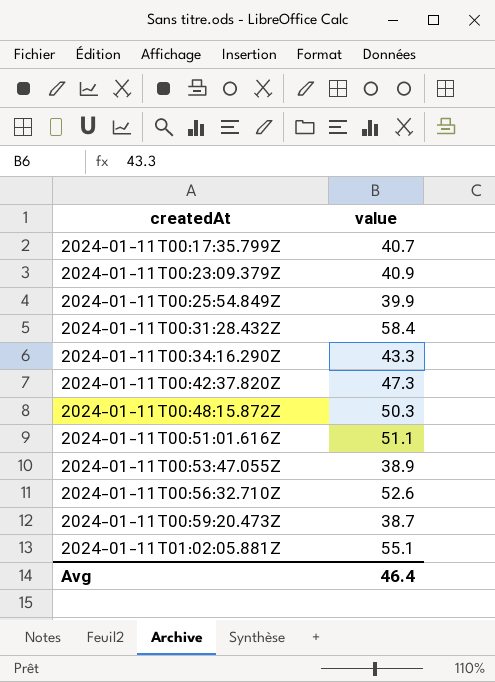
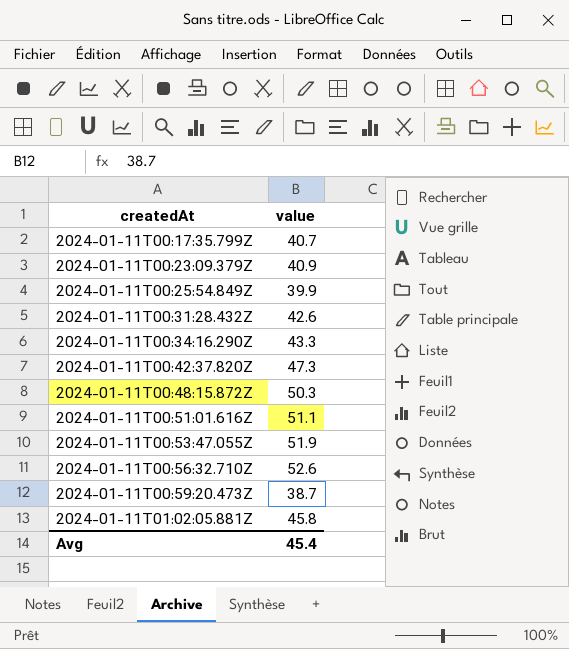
2024-01-11T00:31:28.432Z | value: 58.4 -> 42.6
2024-01-11T00:53:47.055Z | value: 38.9 -> 51.9
2024-01-11T01:02:05.881Z | value: 55.1 -> 45.8
Avg | value: 46.4 -> 45.4

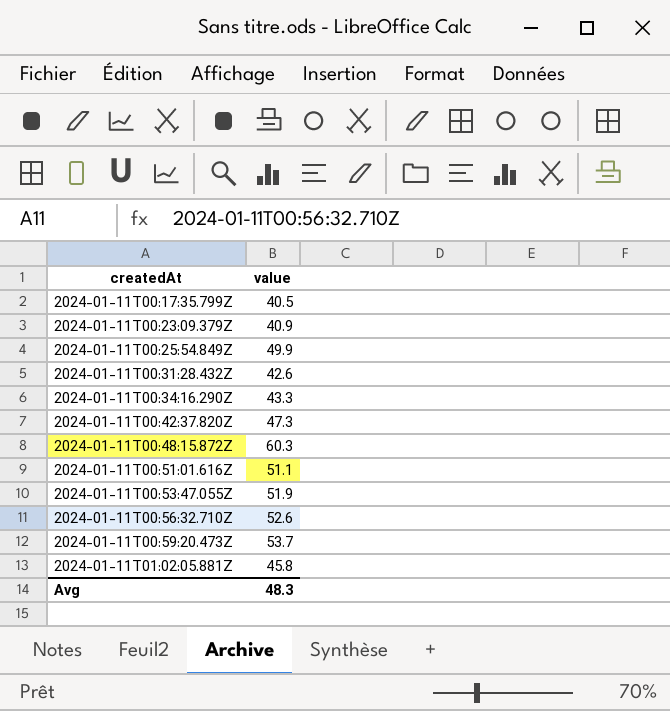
2024-01-11T00:17:35.799Z | value: 40.7 -> 40.5
2024-01-11T00:25:54.849Z | value: 39.9 -> 49.9
2024-01-11T00:48:15.872Z | value: 50.3 -> 60.3
2024-01-11T00:59:20.473Z | value: 38.7 -> 53.7
Avg | value: 45.4 -> 48.3

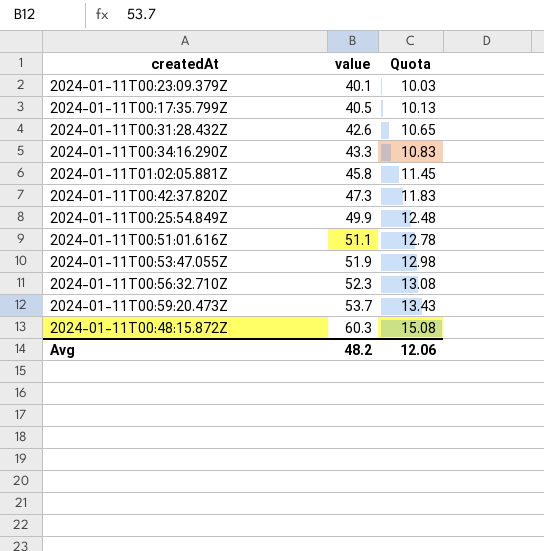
row order: createdAt ascending -> value ascending
column Quota | formula: none -> [value] * 0.25
2024-01-11T00:23:09.379Z | value: 40.9 -> 40.1
2024-01-11T00:56:32.710Z | value: 52.6 -> 52.3
Avg | value: 48.3 -> 48.2

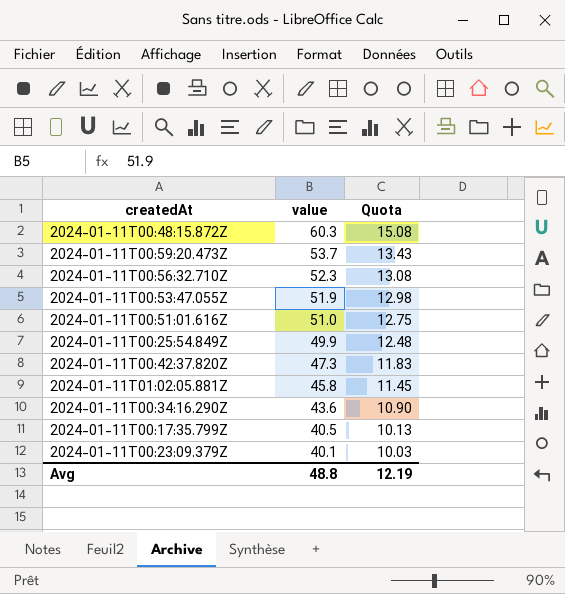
row order: value ascending -> value descending
row 2024-01-11T00:31:28.432Z: 42.6 | 10.65 -> none
2024-01-11T00:51:01.616Z | value: 51.1 -> 51.0
2024-01-11T00:51:01.616Z | Quota: 12.78 -> 12.75
2024-01-11T00:34:16.290Z | value: 43.3 -> 43.6
2024-01-11T00:34:16.290Z | Quota: 10.83 -> 10.90
Avg | value: 48.2 -> 48.8
Avg | Quota: 12.06 -> 12.19

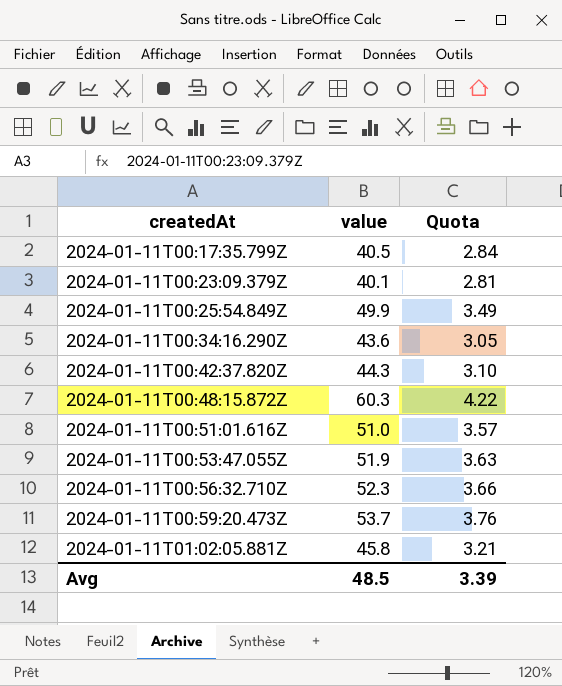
row order: value descending -> createdAt ascending
column Quota | formula: [value] * 0.25 -> [value] * 0.07
2024-01-11T00:42:37.820Z | value: 47.3 -> 44.3
Avg | value: 48.8 -> 48.5
Avg | Quota: 12.19 -> 3.39

